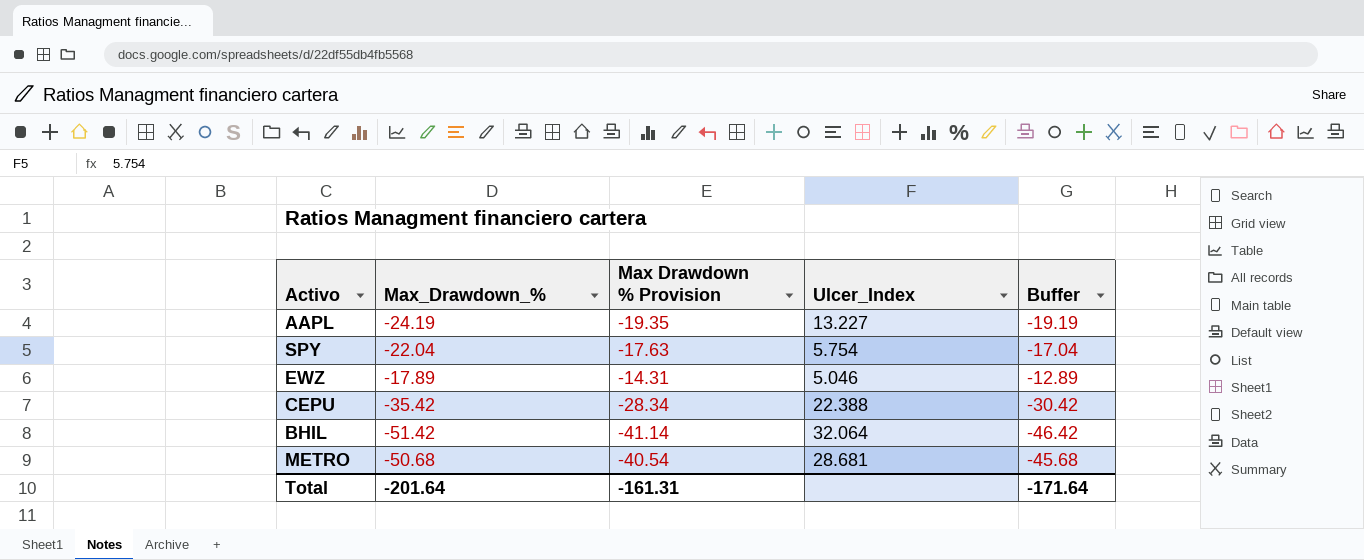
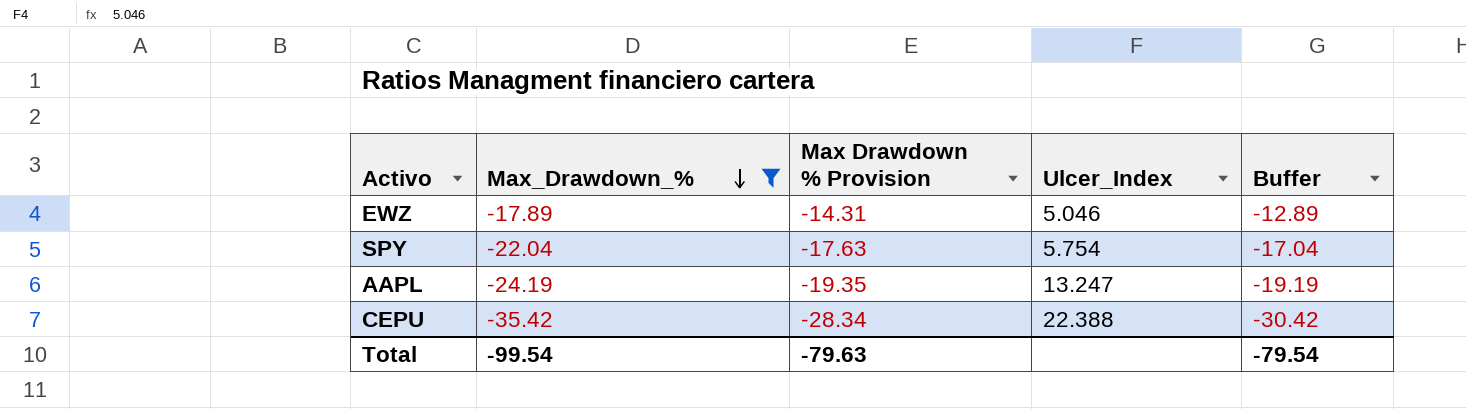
filter: none -> Max_Drawdown_% >= -35.42
row order: none -> Max_Drawdown_% descending
AAPL | Ulcer_Index: 13.227 -> 13.247
Total | Max_Drawdown_%: -201.64 -> -99.54
Total | Max Drawdown % Provision: -161.31 -> -79.63
Total | Buffer: -171.64 -> -79.54

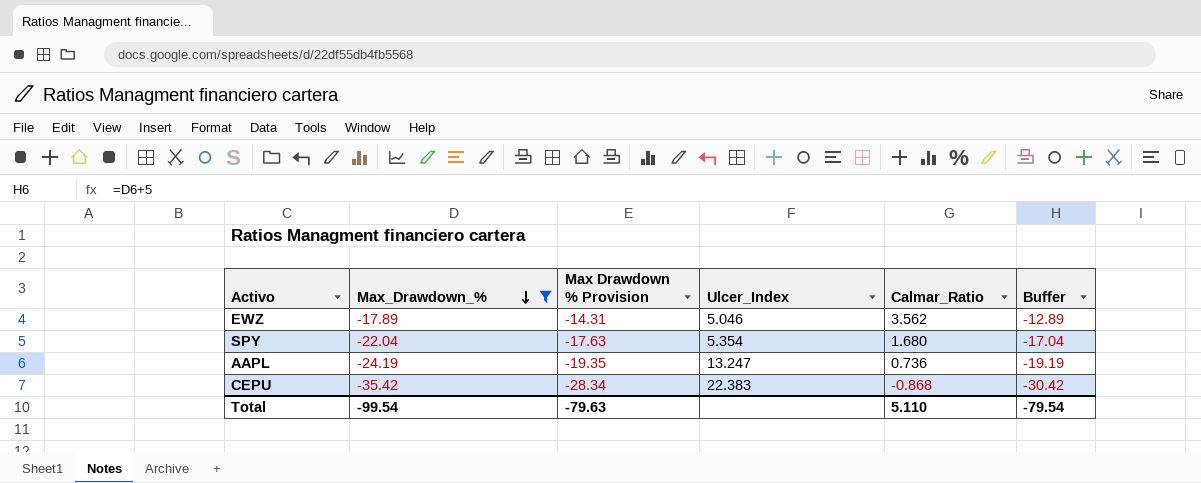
column Calmar_Ratio | position: none -> 5
SPY | Ulcer_Index: 5.754 -> 5.354
CEPU | Ulcer_Index: 22.388 -> 22.383

